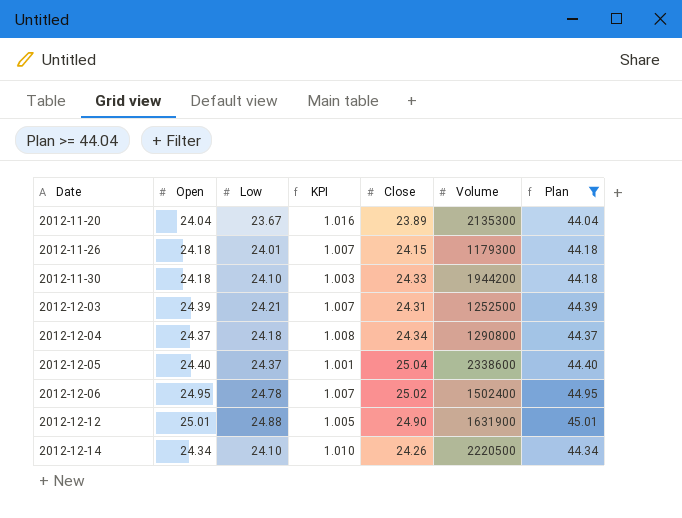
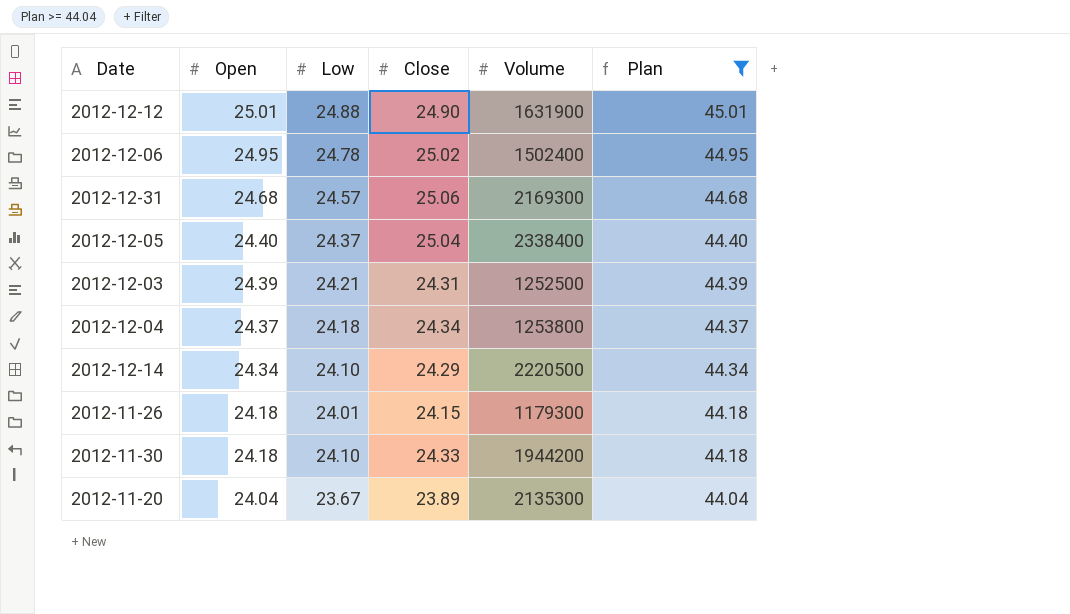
row order: Date ascending -> Open descending
column KPI | formula: [Open] / [Low] -> none
row 2012-12-31: none -> 24.68 | 24.57 | 25.06 | 2169300 | 44.68
2012-12-05 | Volume: 2338600 -> 2338400
2012-12-04 | Volume: 1290800 -> 1253800
2012-12-14 | Close: 24.26 -> 24.29

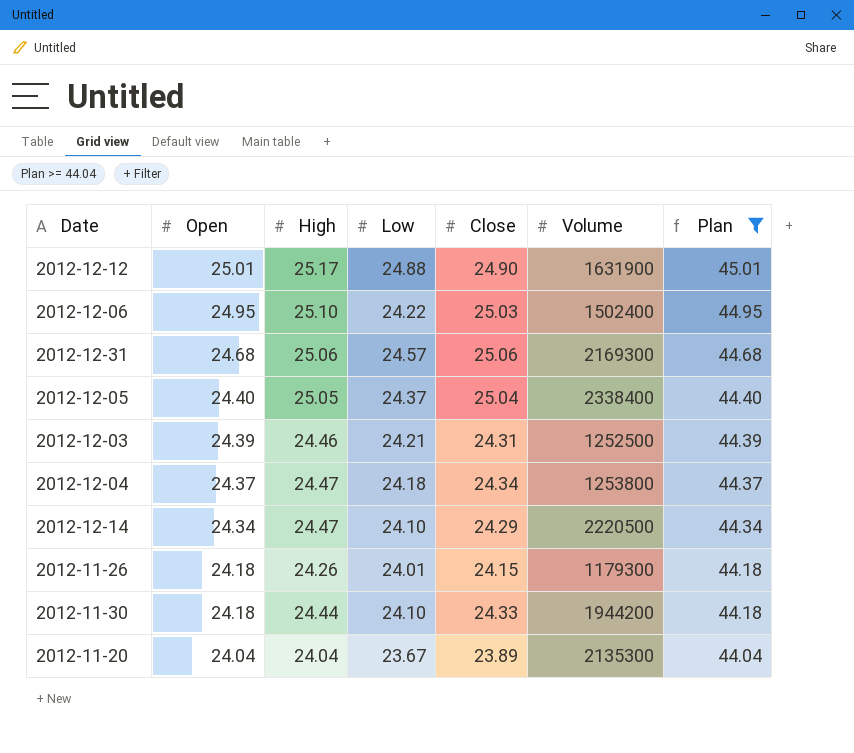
column High | position: none -> 3
2012-12-06 | Low: 24.78 -> 24.22
2012-12-06 | Close: 25.02 -> 25.03

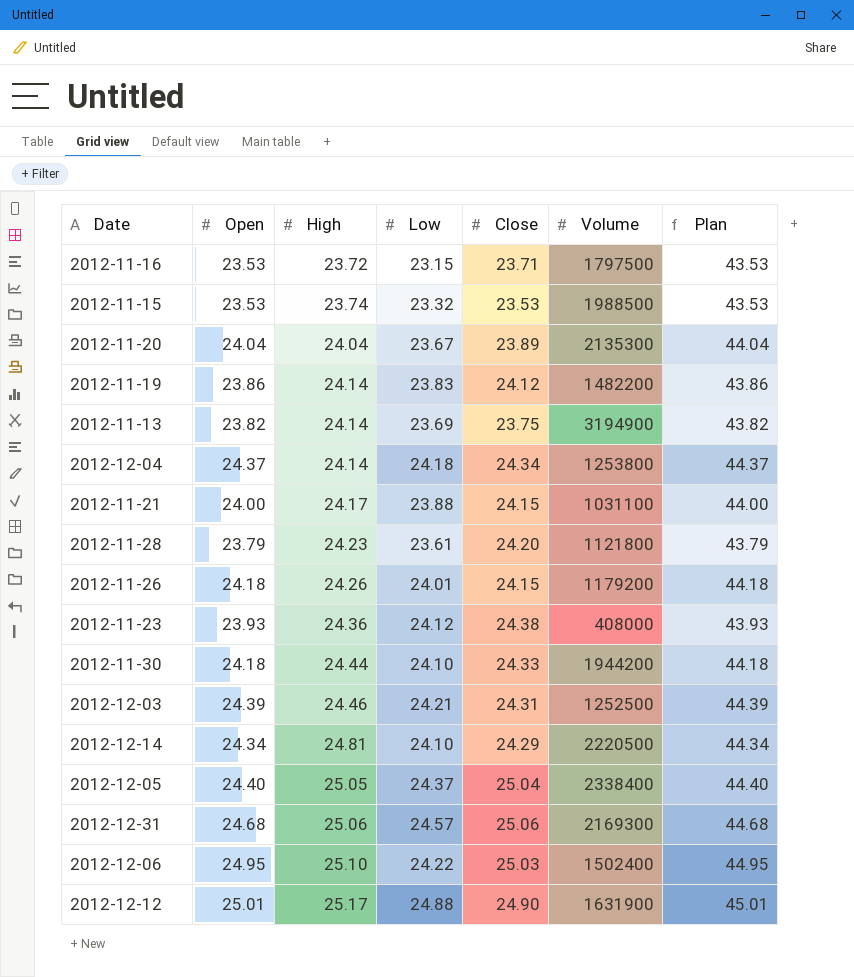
filter: Plan >= 44.04 -> none
row order: Open descending -> High ascending
2012-12-04 | High: 24.47 -> 24.14
2012-11-26 | Volume: 1179300 -> 1179200
2012-12-14 | High: 24.47 -> 24.81

